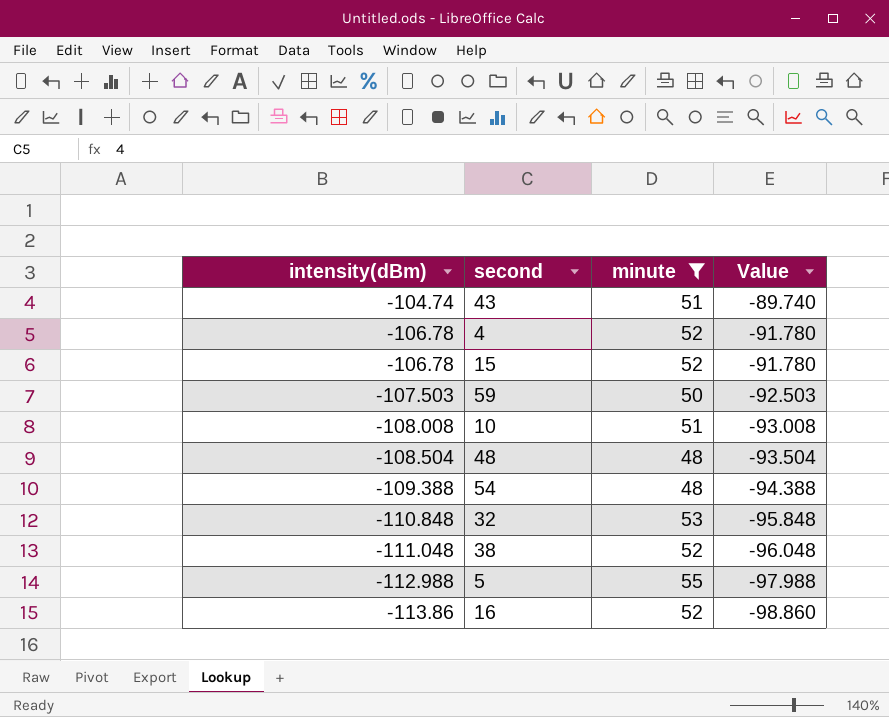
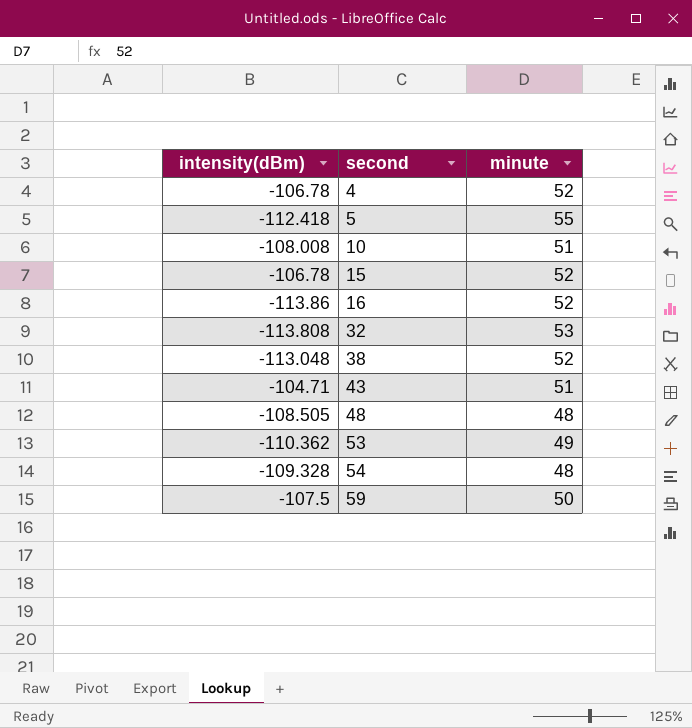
filter: minute != 49 -> none
row order: intensity(dBm) descending -> second ascending
column Value | formula: [intensity(dBm)] + 15 -> none
5 | intensity(dBm): -112.988 -> -112.418
32 | intensity(dBm): -110.848 -> -113.808
38 | intensity(dBm): -111.048 -> -113.048
43 | intensity(dBm): -104.74 -> -104.71
48 | intensity(dBm): -108.504 -> -108.505
54 | intensity(dBm): -109.388 -> -109.328
59 | intensity(dBm): -107.503 -> -107.5

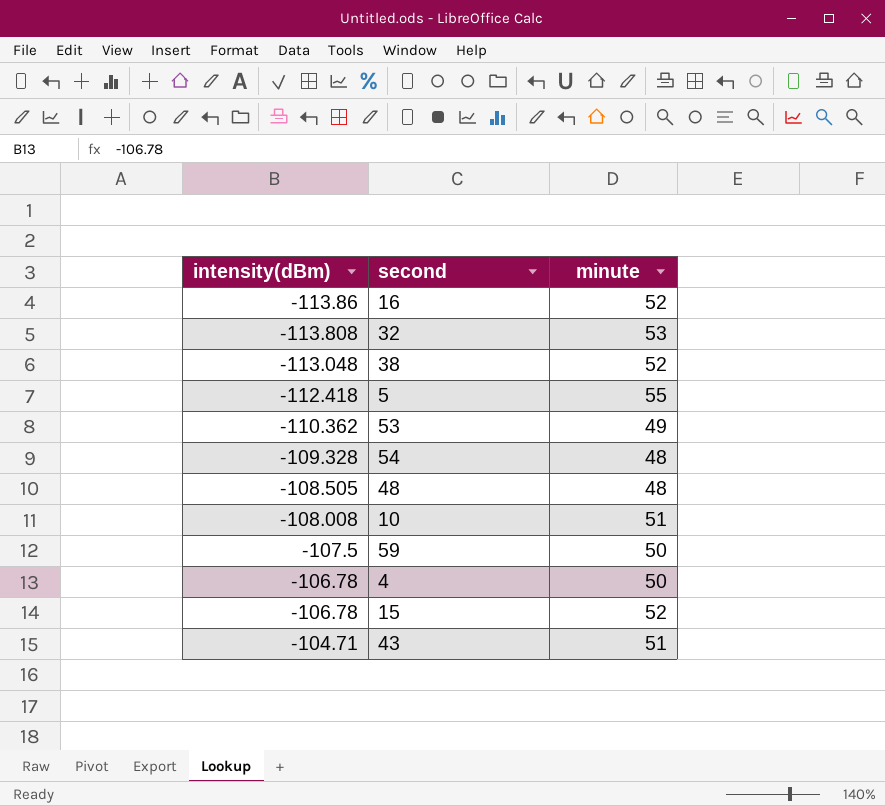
row order: second ascending -> intensity(dBm) ascending
4 | minute: 52 -> 50

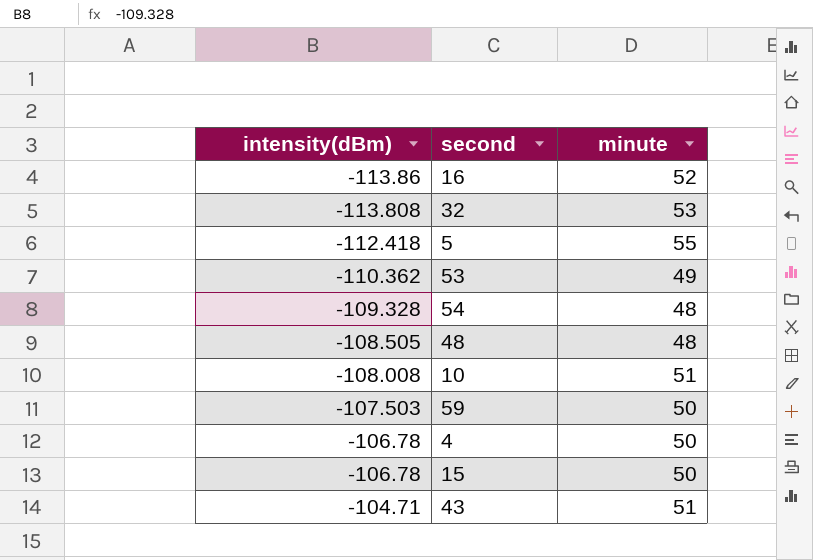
row 38: -113.048 | 52 -> none
59 | intensity(dBm): -107.5 -> -107.503
15 | minute: 52 -> 50

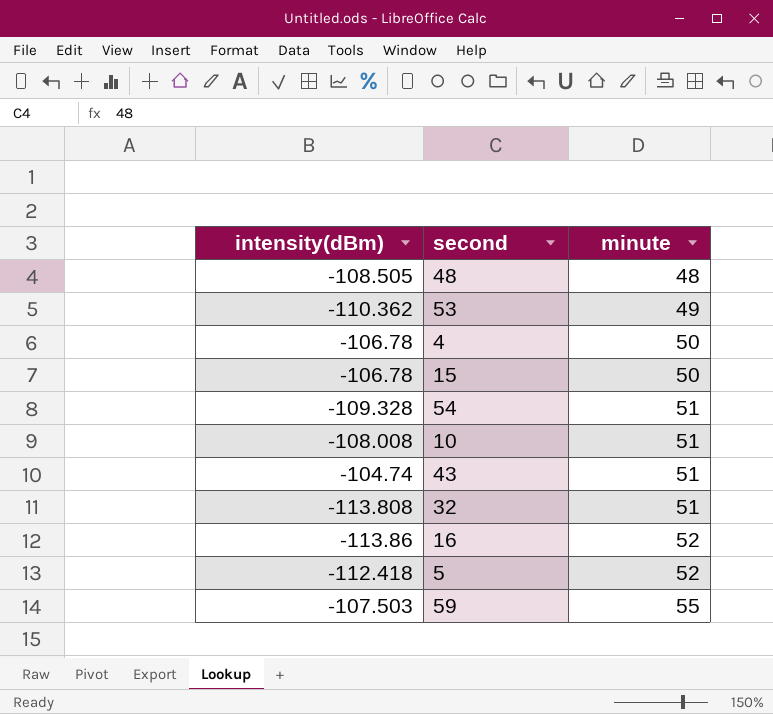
row order: intensity(dBm) ascending -> minute ascending
54 | minute: 48 -> 51
43 | intensity(dBm): -104.71 -> -104.74
32 | minute: 53 -> 51
5 | minute: 55 -> 52
59 | minute: 50 -> 55

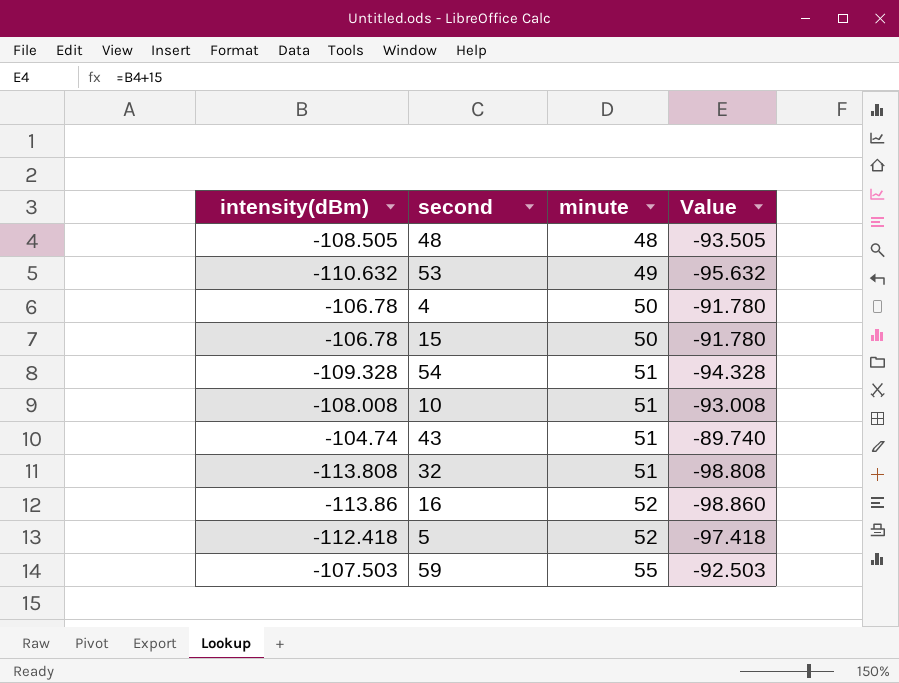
column Value | formula: none -> [intensity(dBm)] + 15
53 | intensity(dBm): -110.362 -> -110.632

